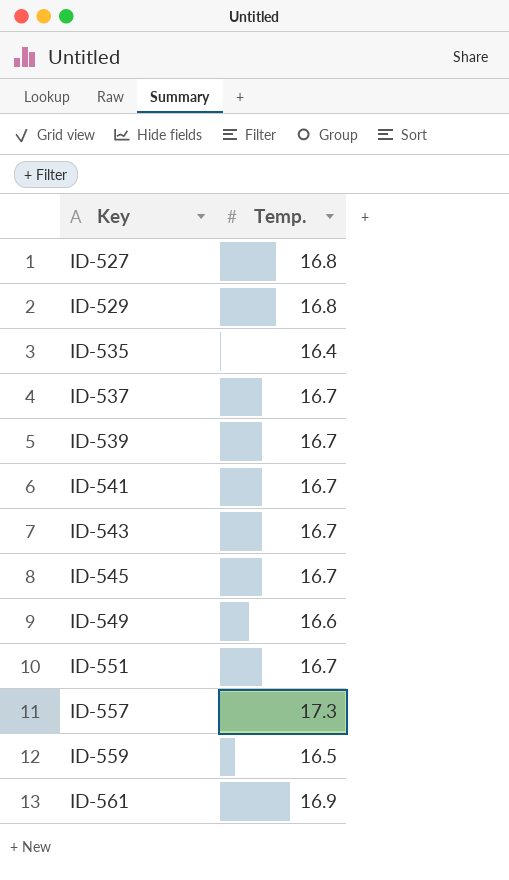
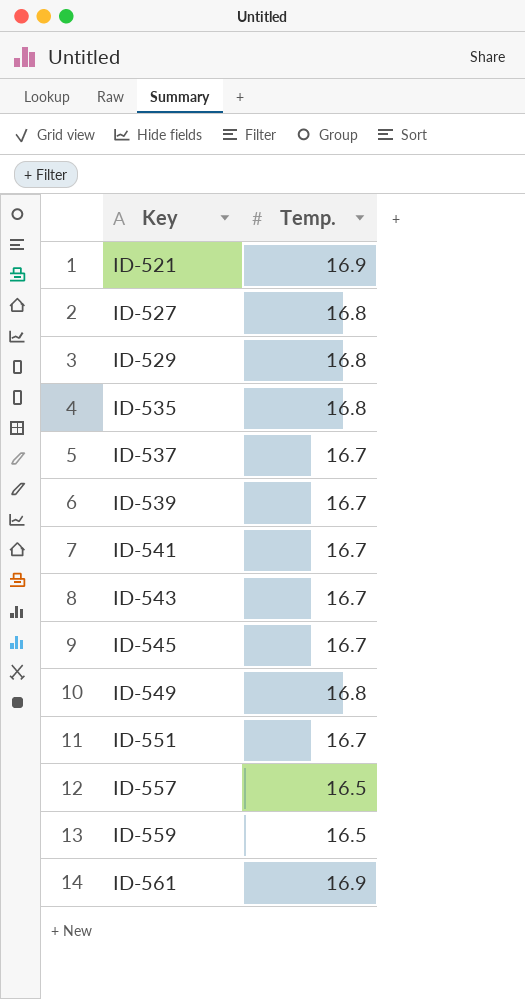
row ID-521: none -> 16.9
ID-535 | Temp.: 16.4 -> 16.8
ID-549 | Temp.: 16.6 -> 16.8
ID-557 | Temp.: 17.3 -> 16.5

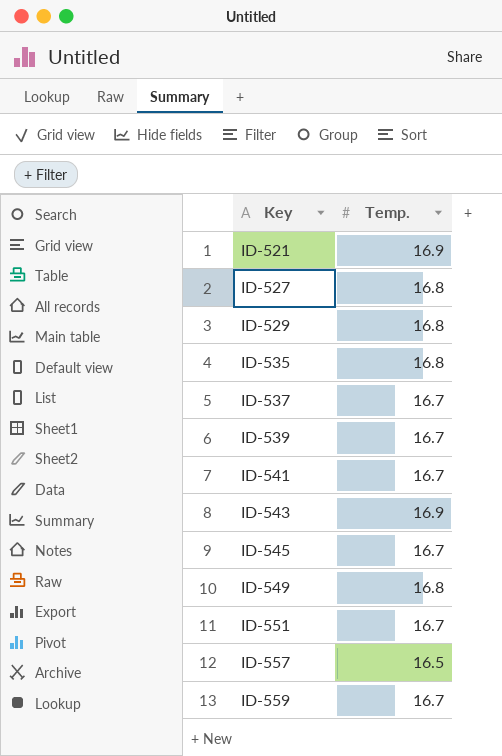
row ID-561: 16.9 -> none
ID-543 | Temp.: 16.7 -> 16.9
ID-559 | Temp.: 16.5 -> 16.7

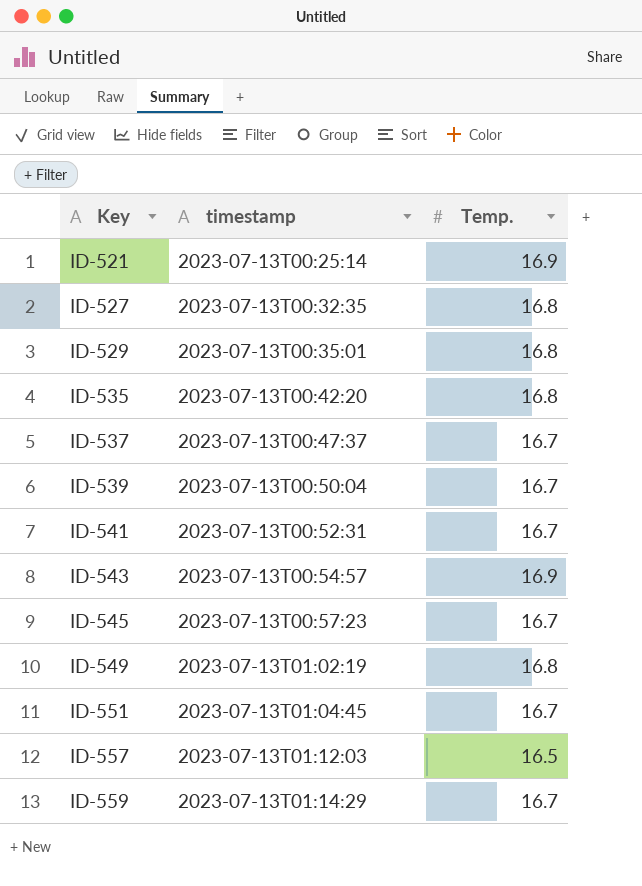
column timestamp | position: none -> 2

